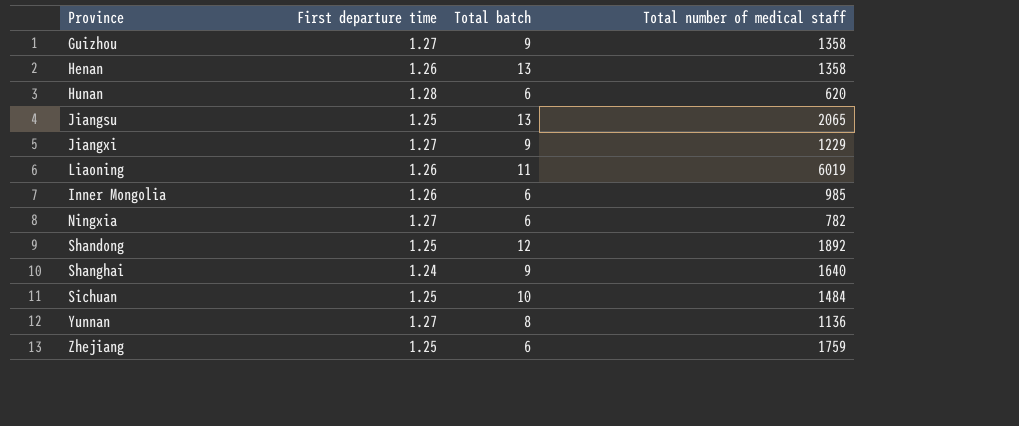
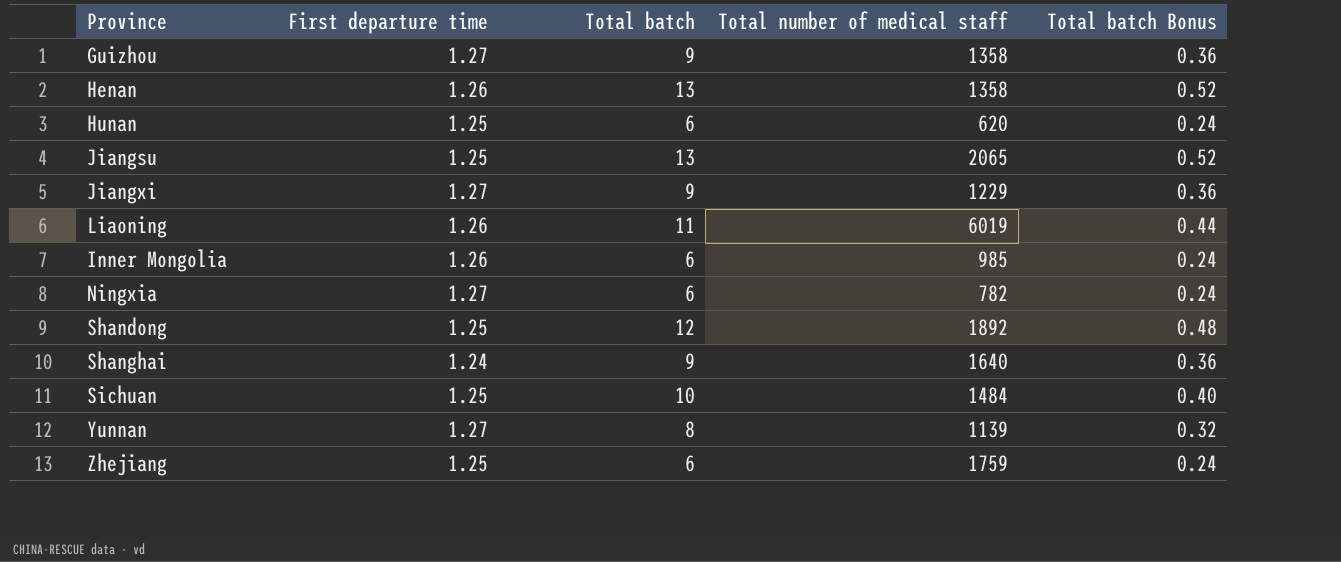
column Total batch Bonus | formula: none -> [Total batch] * 0.04
Hunan | First departure time: 1.28 -> 1.25
Yunnan | Total number of medical staff: 1136 -> 1139

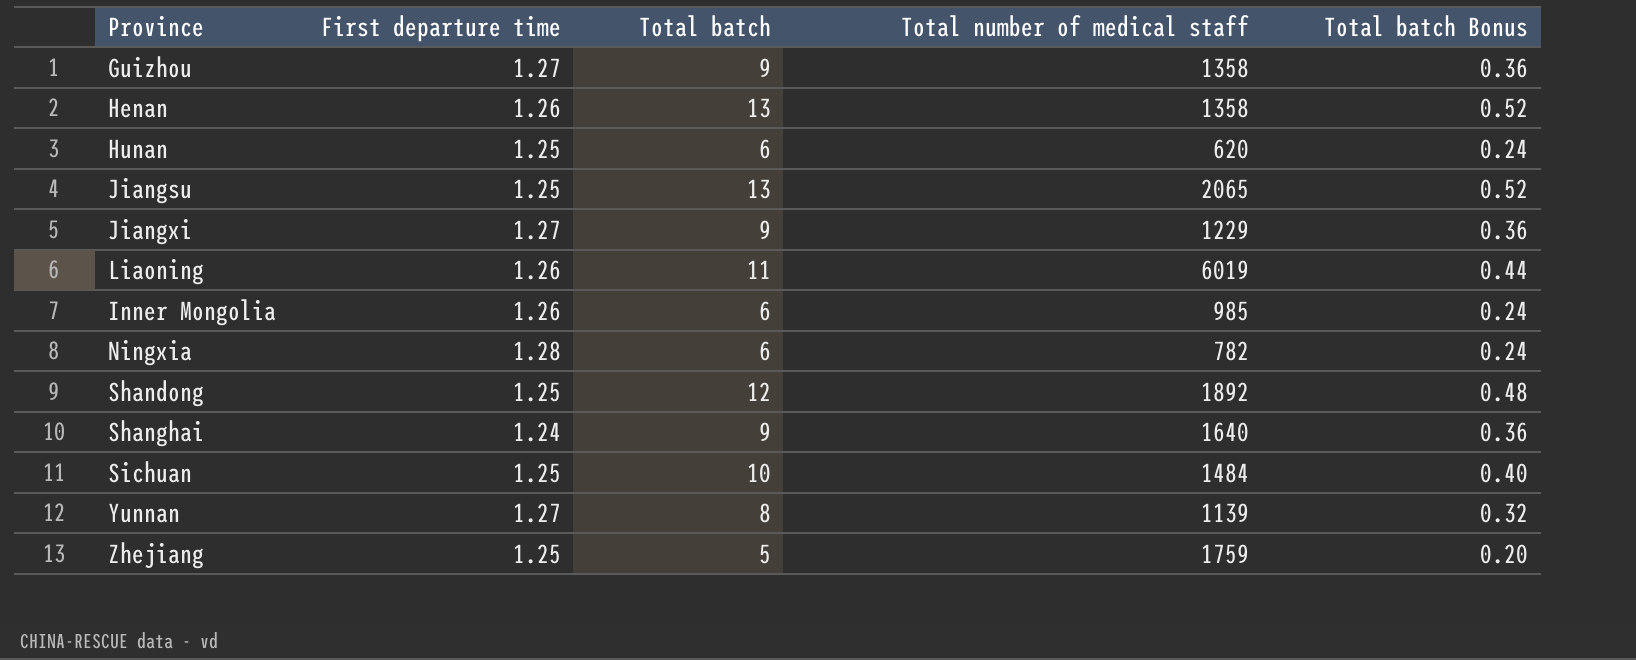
Ningxia | First departure time: 1.27 -> 1.28
Zhejiang | Total batch: 6 -> 5
Zhejiang | Total batch Bonus: 0.24 -> 0.20

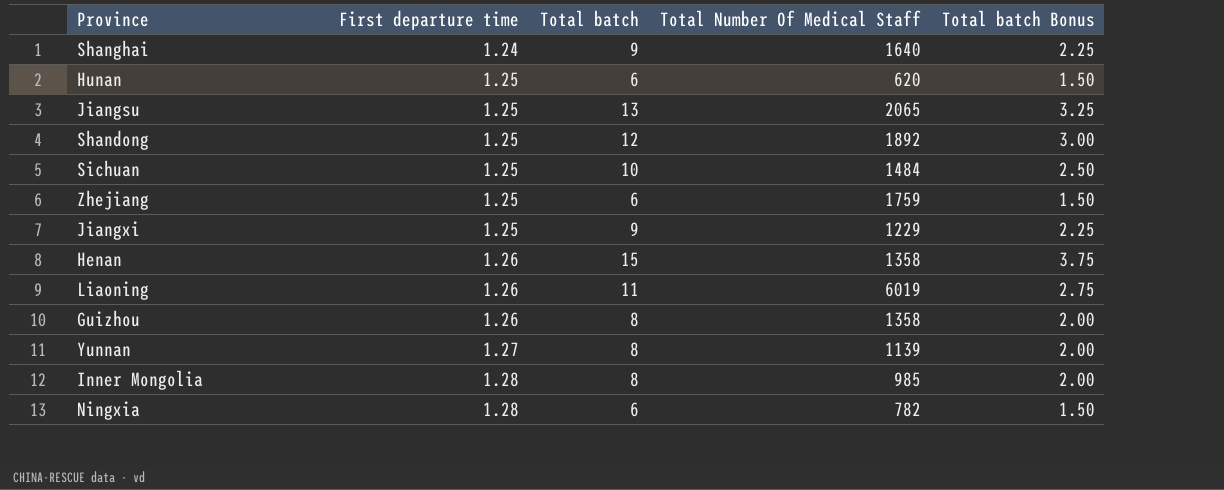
row order: none -> First departure time ascending
column name: Total number of medical staff -> Total Number Of Medical Staff
column Total batch Bonus | formula: [Total batch] * 0.04 -> [Total batch] * 0.25
Zhejiang | Total batch: 5 -> 6
Jiangxi | First departure time: 1.27 -> 1.25
Henan | Total batch: 13 -> 15
Guizhou | First departure time: 1.27 -> 1.26
Guizhou | Total batch: 9 -> 8
Inner Mongolia | First departure time: 1.26 -> 1.28
Inner Mongolia | Total batch: 6 -> 8

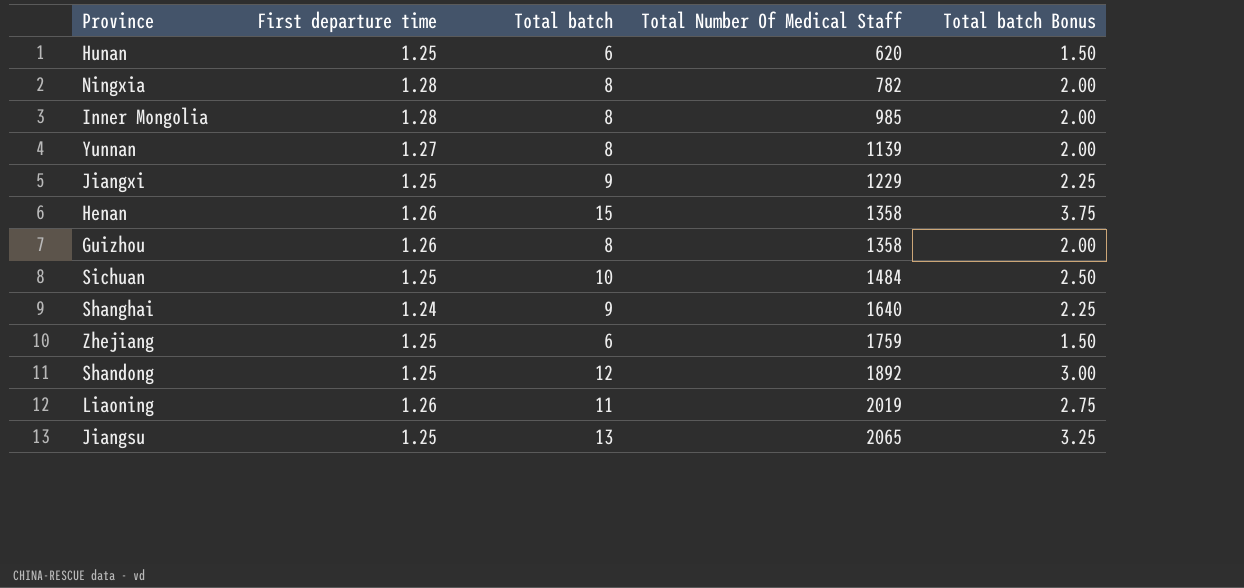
row order: First departure time ascending -> Total Number Of Medical Staff ascending
Ningxia | Total batch: 6 -> 8
Ningxia | Total batch Bonus: 1.50 -> 2.00
Liaoning | Total Number Of Medical Staff: 6019 -> 2019

